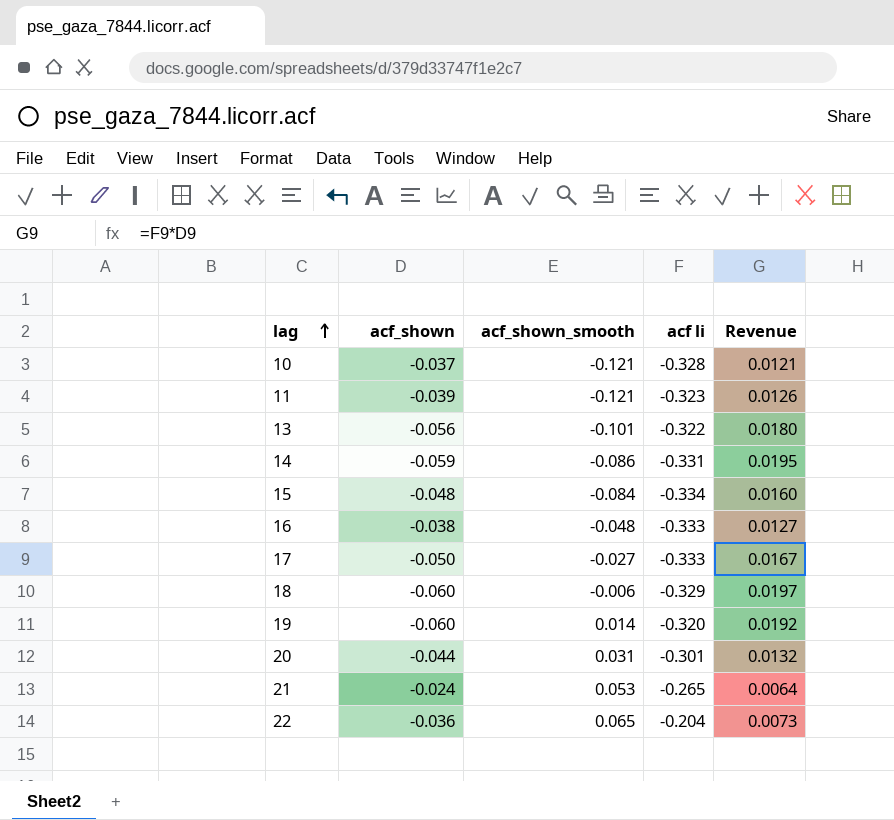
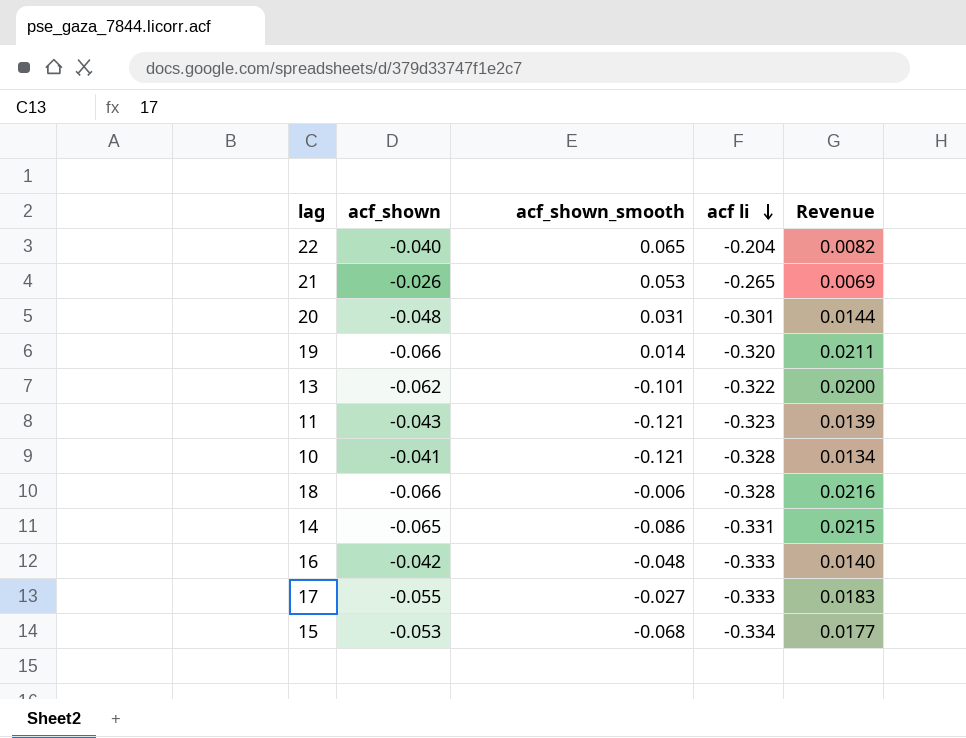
row order: lag ascending -> acf li descending
22 | acf_shown: -0.036 -> -0.040
22 | Revenue: 0.0073 -> 0.0082
21 | acf_shown: -0.024 -> -0.026
21 | Revenue: 0.0064 -> 0.0069
20 | acf_shown: -0.044 -> -0.048
20 | Revenue: 0.0132 -> 0.0144
19 | acf_shown: -0.060 -> -0.066
19 | Revenue: 0.0192 -> 0.0211
13 | acf_shown: -0.056 -> -0.062
13 | Revenue: 0.0180 -> 0.0200
11 | acf_shown: -0.039 -> -0.043
11 | Revenue: 0.0126 -> 0.0139
10 | acf_shown: -0.037 -> -0.041
10 | Revenue: 0.0121 -> 0.0134
18 | acf_shown: -0.060 -> -0.066
18 | acf li: -0.329 -> -0.328
18 | Revenue: 0.0197 -> 0.0216
14 | acf_shown: -0.059 -> -0.065
14 | Revenue: 0.0195 -> 0.0215
16 | acf_shown: -0.038 -> -0.042
16 | Revenue: 0.0127 -> 0.0140
17 | acf_shown: -0.050 -> -0.055
17 | Revenue: 0.0167 -> 0.0183
15 | acf_shown: -0.048 -> -0.053
15 | acf_shown_smooth: -0.084 -> -0.068
15 | Revenue: 0.0160 -> 0.0177

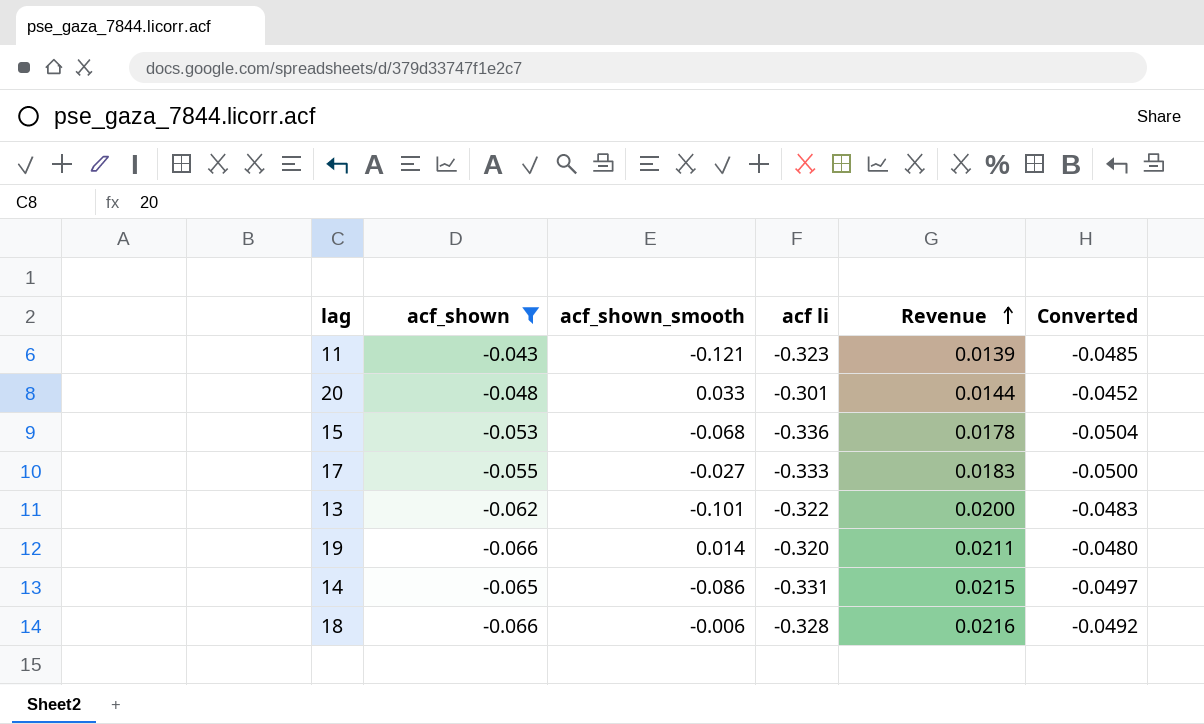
filter: none -> acf_shown <= -0.043
row order: acf li descending -> Revenue ascending
column Converted | formula: none -> [acf li] * 0.15
20 | acf_shown_smooth: 0.031 -> 0.033
15 | acf li: -0.334 -> -0.336
15 | Revenue: 0.0177 -> 0.0178

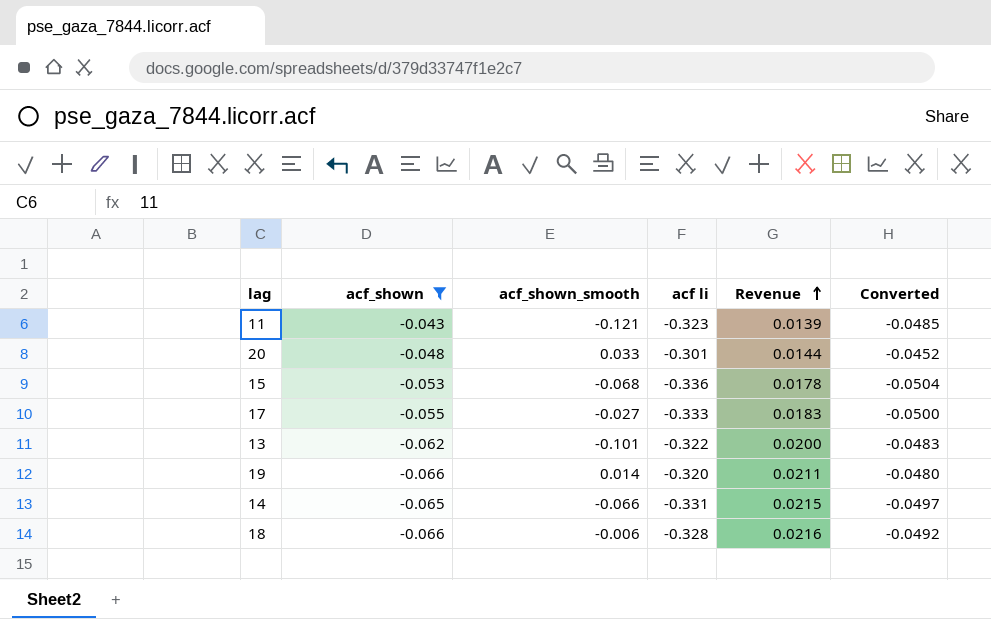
14 | acf_shown_smooth: -0.086 -> -0.066

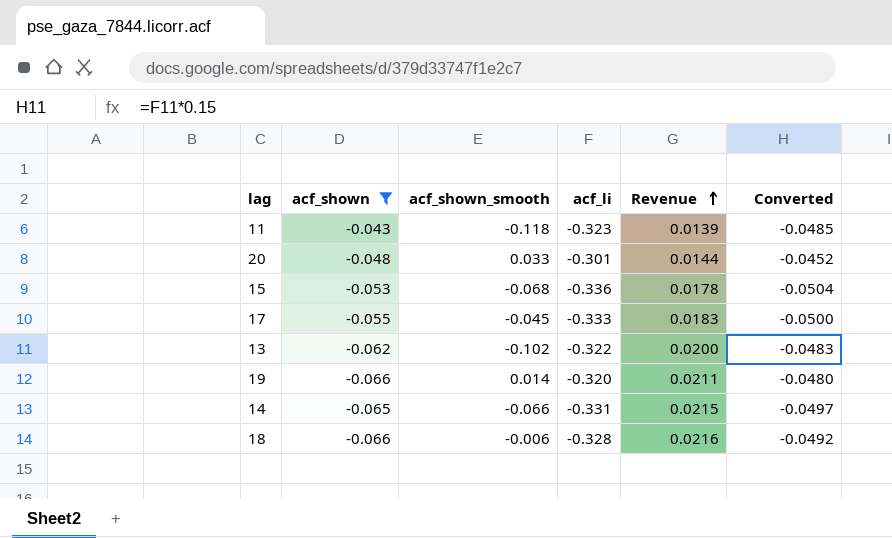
column name: acf li -> acf_li
11 | acf_shown_smooth: -0.121 -> -0.118
17 | acf_shown_smooth: -0.027 -> -0.045
13 | acf_shown_smooth: -0.101 -> -0.102

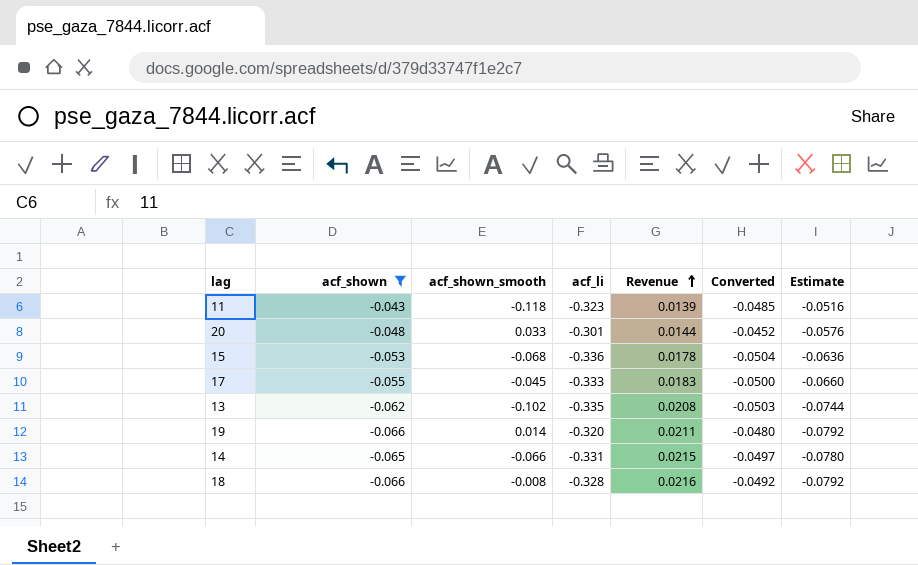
column Estimate | formula: none -> [acf_shown] * 1.2
13 | acf_li: -0.322 -> -0.335
13 | Revenue: 0.0200 -> 0.0208
13 | Converted: -0.0483 -> -0.0503
18 | acf_shown_smooth: -0.006 -> -0.008

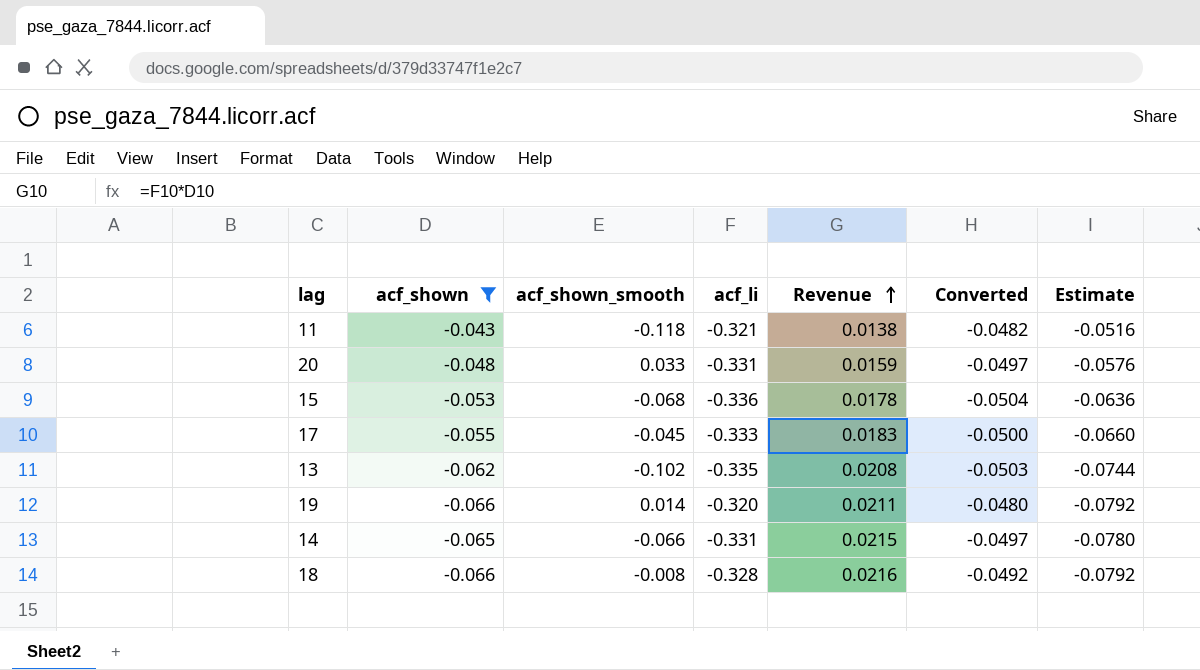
11 | acf_li: -0.323 -> -0.321
11 | Revenue: 0.0139 -> 0.0138
11 | Converted: -0.0485 -> -0.0482
20 | acf_li: -0.301 -> -0.331
20 | Revenue: 0.0144 -> 0.0159
20 | Converted: -0.0452 -> -0.0497

